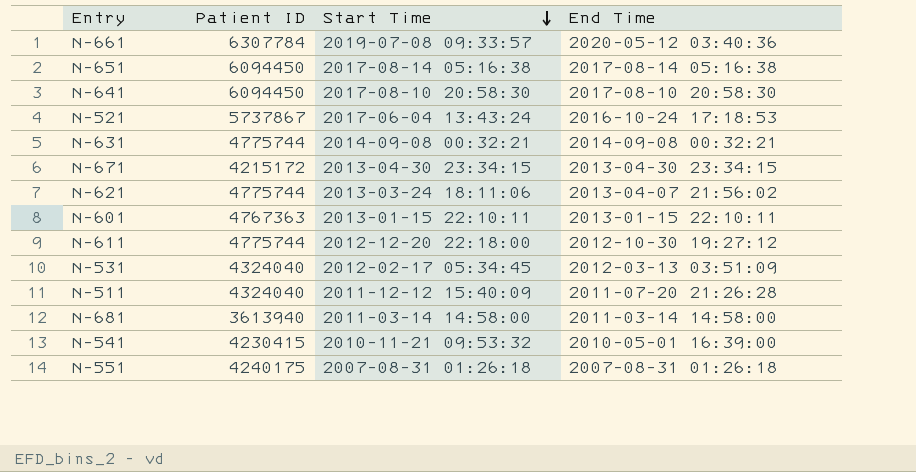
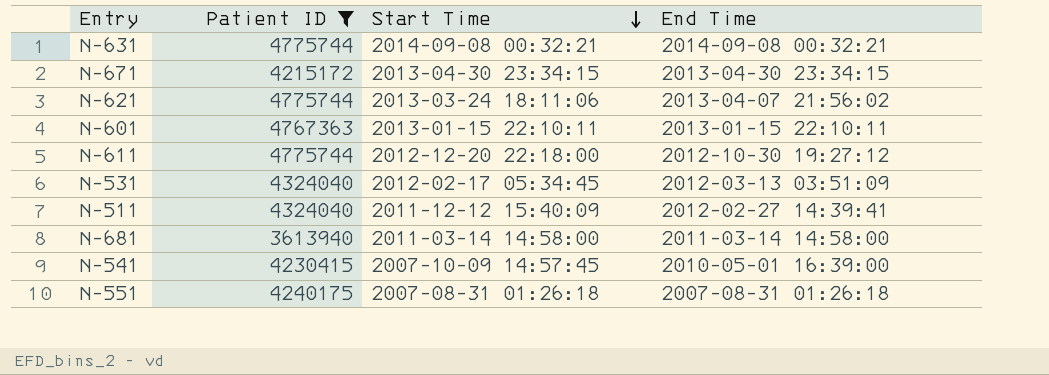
filter: none -> Patient ID <= 4775744
N-511 | End Time: 2011-07-20 21:26:28 -> 2012-02-27 14:39:41
N-541 | Start Time: 2010-11-21 09:53:32 -> 2007-10-09 14:57:45

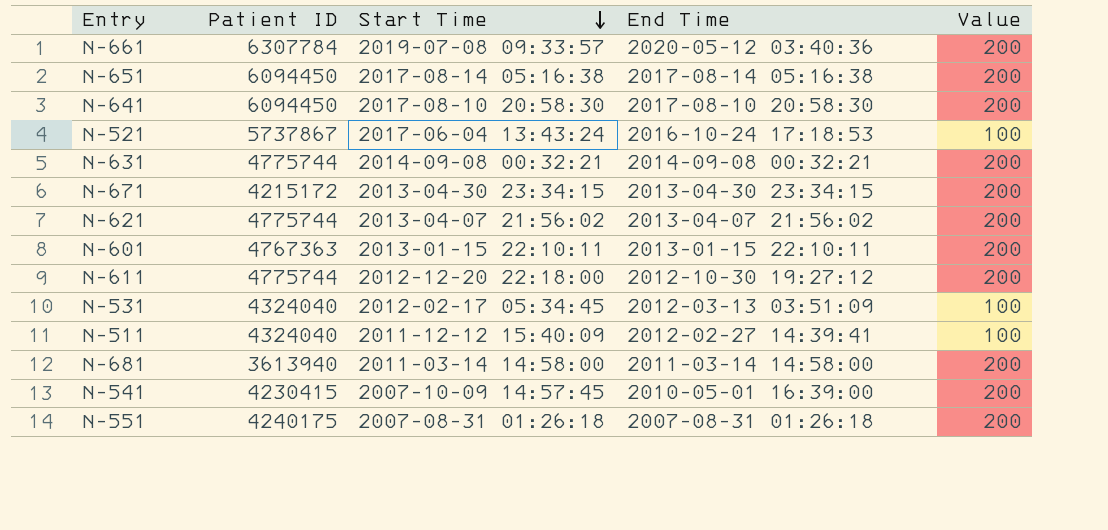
filter: Patient ID <= 4775744 -> none
column Value | position: none -> 5
N-621 | Start Time: 2013-03-24 18:11:06 -> 2013-04-07 21:56:02

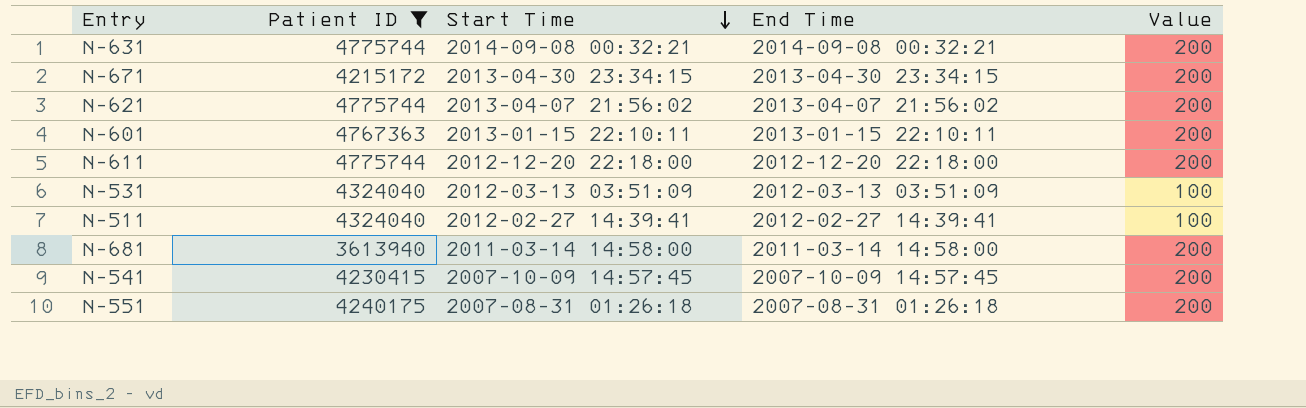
filter: none -> Patient ID <= 4775744
N-611 | End Time: 2012-10-30 19:27:12 -> 2012-12-20 22:18:00
N-531 | Start Time: 2012-02-17 05:34:45 -> 2012-03-13 03:51:09
N-511 | Start Time: 2011-12-12 15:40:09 -> 2012-02-27 14:39:41
N-541 | End Time: 2010-05-01 16:39:00 -> 2007-10-09 14:57:45

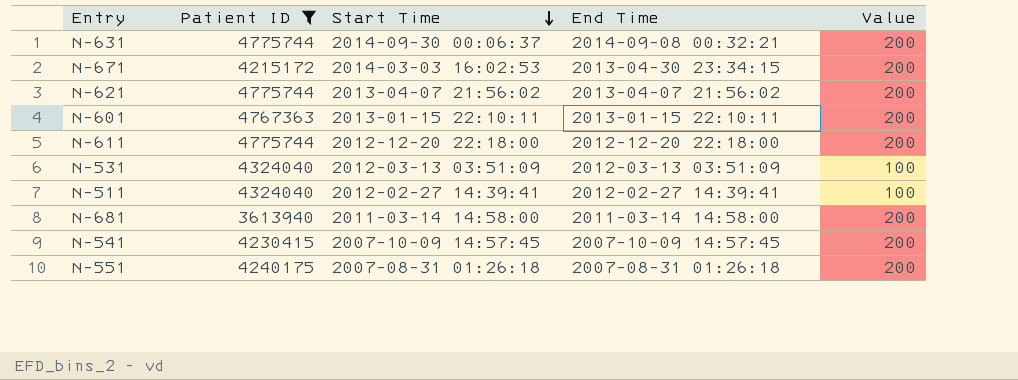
N-631 | Start Time: 2014-09-08 00:32:21 -> 2014-09-30 00:06:37
N-671 | Start Time: 2013-04-30 23:34:15 -> 2014-03-03 16:02:53

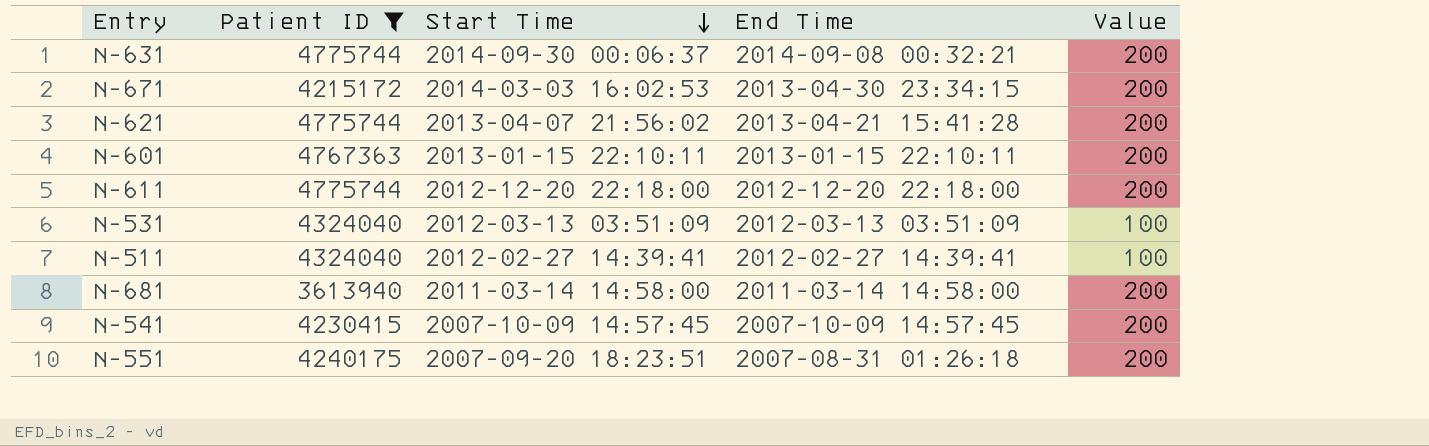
N-621 | End Time: 2013-04-07 21:56:02 -> 2013-04-21 15:41:28
N-551 | Start Time: 2007-08-31 01:26:18 -> 2007-09-20 18:23:51

